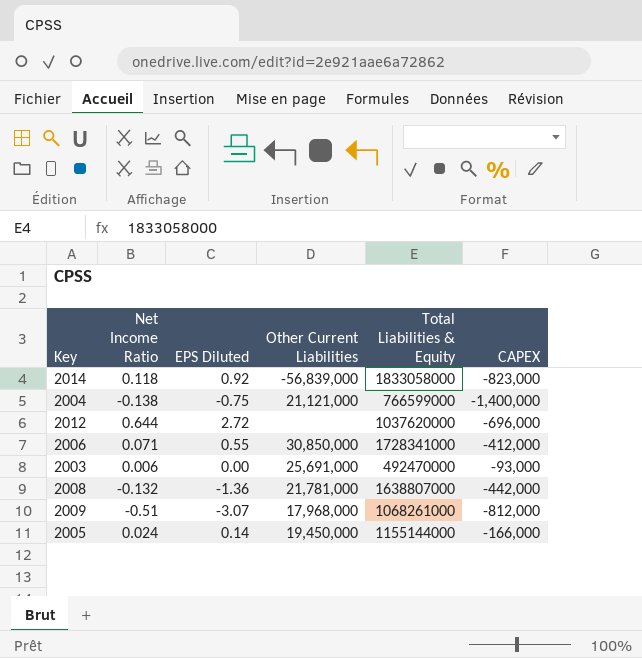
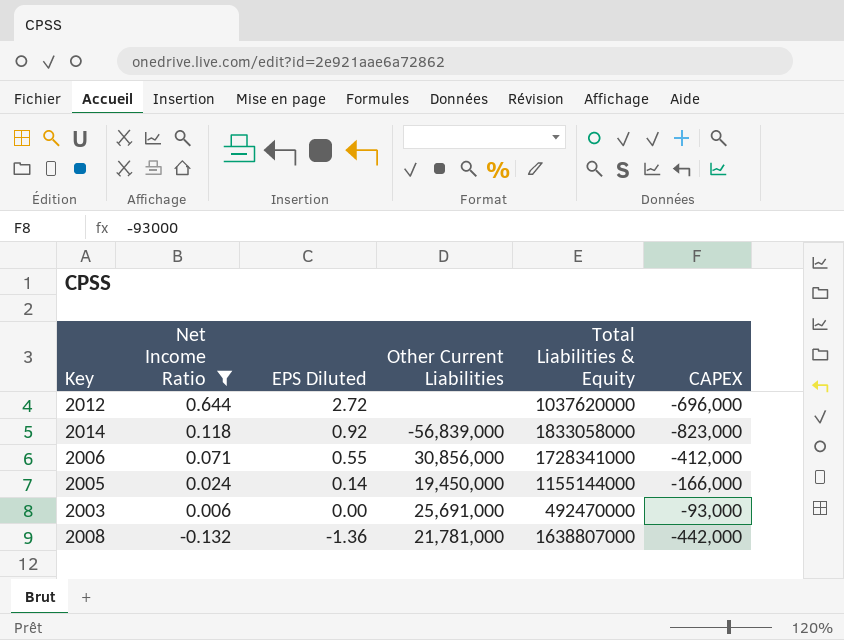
filter: none -> Net Income Ratio >= -0.132
row order: none -> Net Income Ratio descending
2006 | Other Current Liabilities: 30,850,000 -> 30,856,000

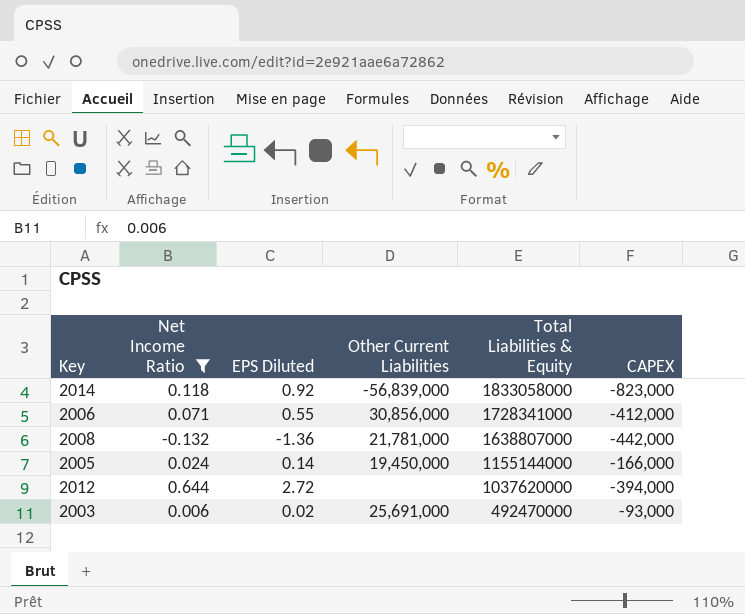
row order: Net Income Ratio descending -> Total Liabilities & Equity descending
2012 | CAPEX: -696,000 -> -394,000
2003 | EPS Diluted: 0.00 -> 0.02

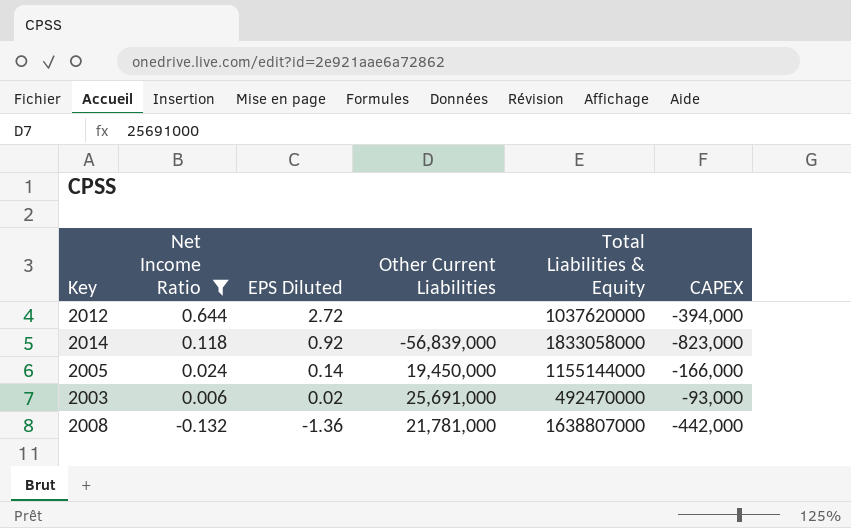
row order: Total Liabilities & Equity descending -> Net Income Ratio descending
row 2006: 0.071 | 0.55 | 30,856,000 | 1728341000 | -412,000 -> none

